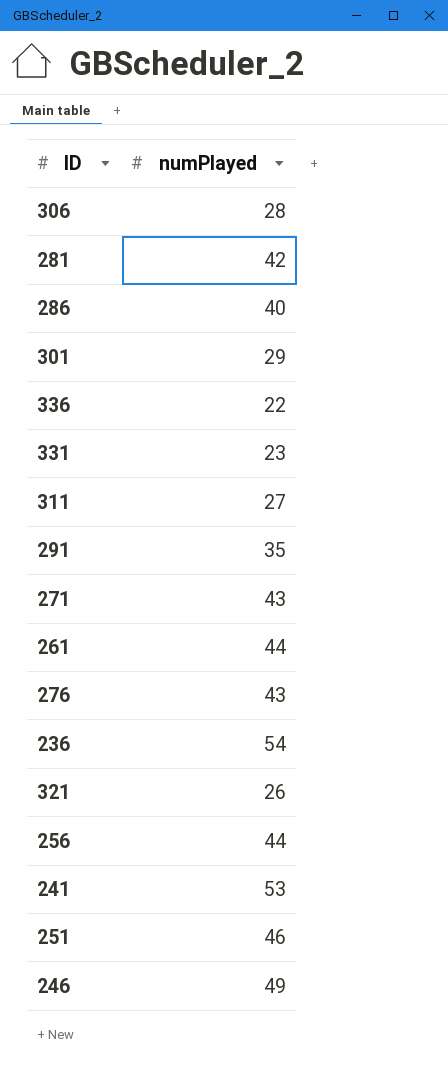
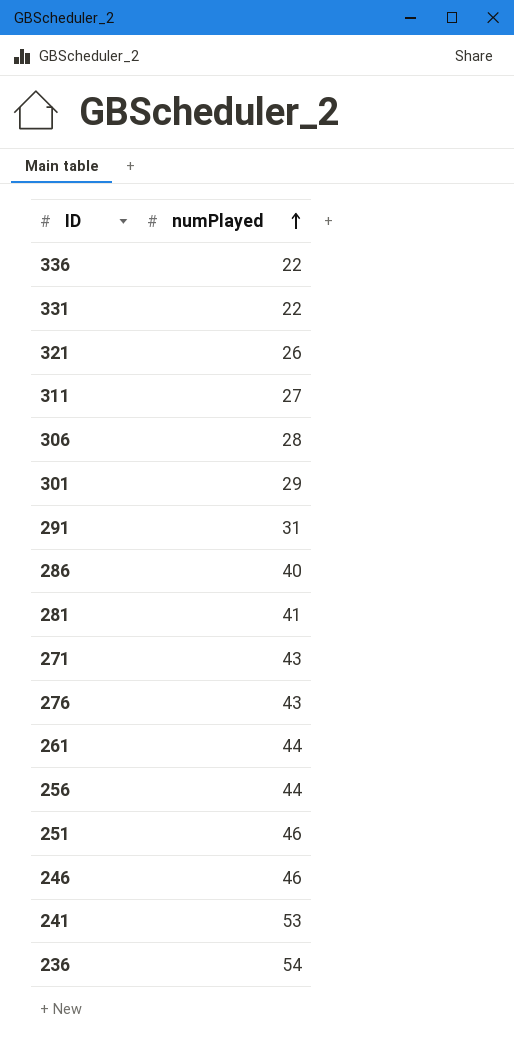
row order: none -> numPlayed ascending
331 | numPlayed: 23 -> 22
291 | numPlayed: 35 -> 31
281 | numPlayed: 42 -> 41
246 | numPlayed: 49 -> 46

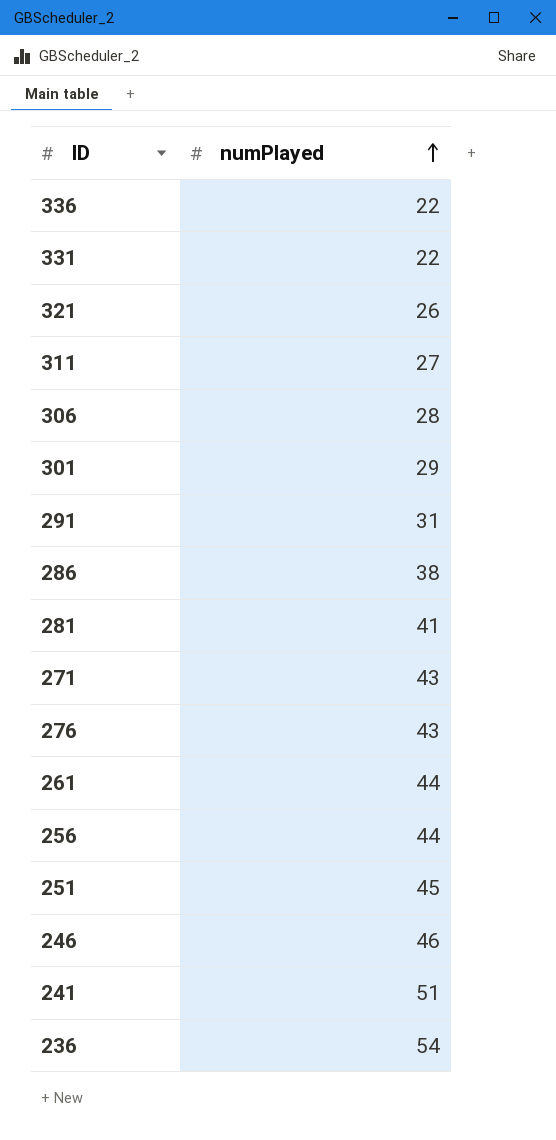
286 | numPlayed: 40 -> 38
251 | numPlayed: 46 -> 45
241 | numPlayed: 53 -> 51

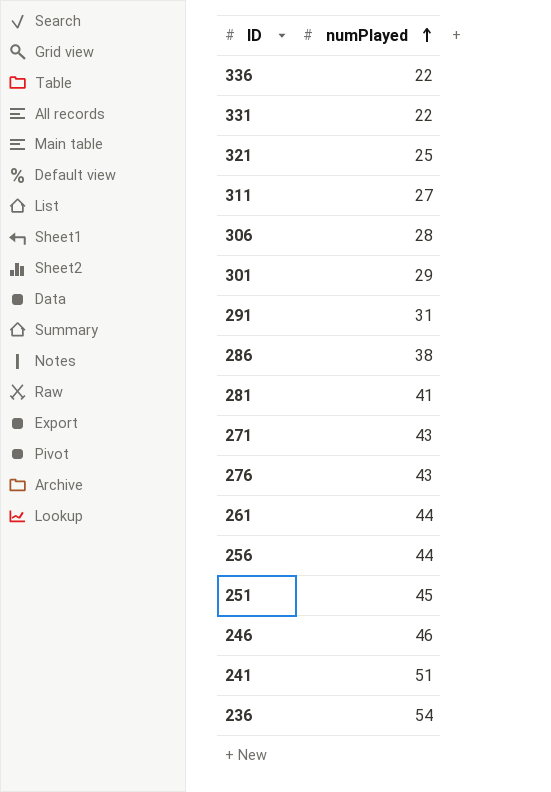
321 | numPlayed: 26 -> 25

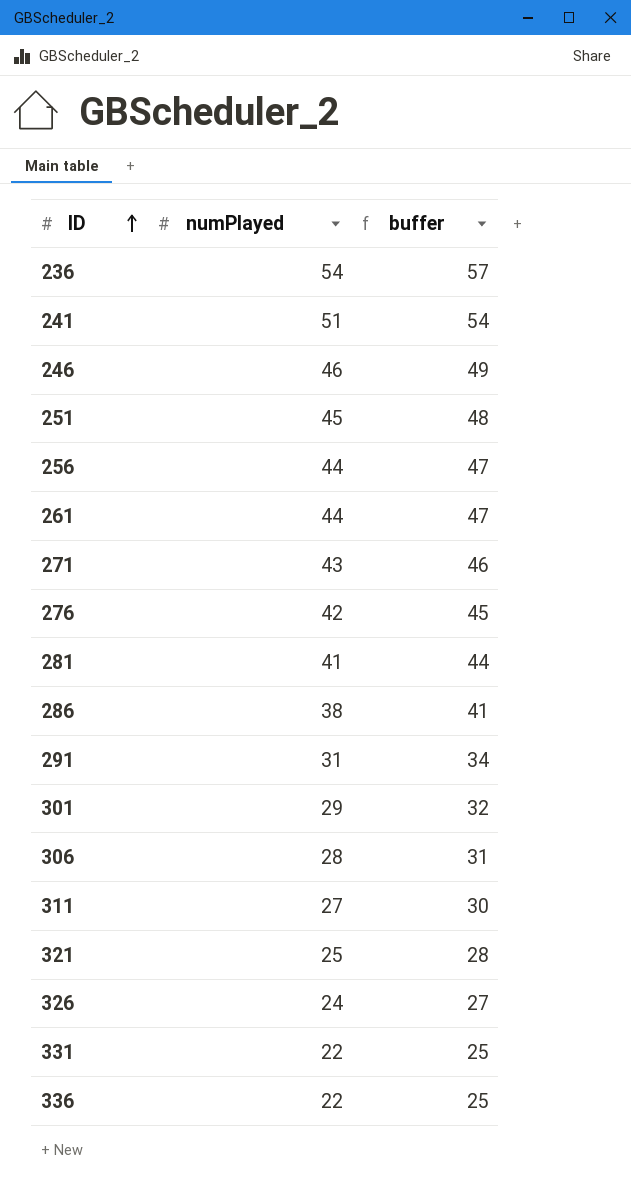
row order: numPlayed ascending -> ID ascending
column buffer | formula: none -> [numPlayed] + 3
276 | numPlayed: 43 -> 42
row 326: none -> 24 | 27

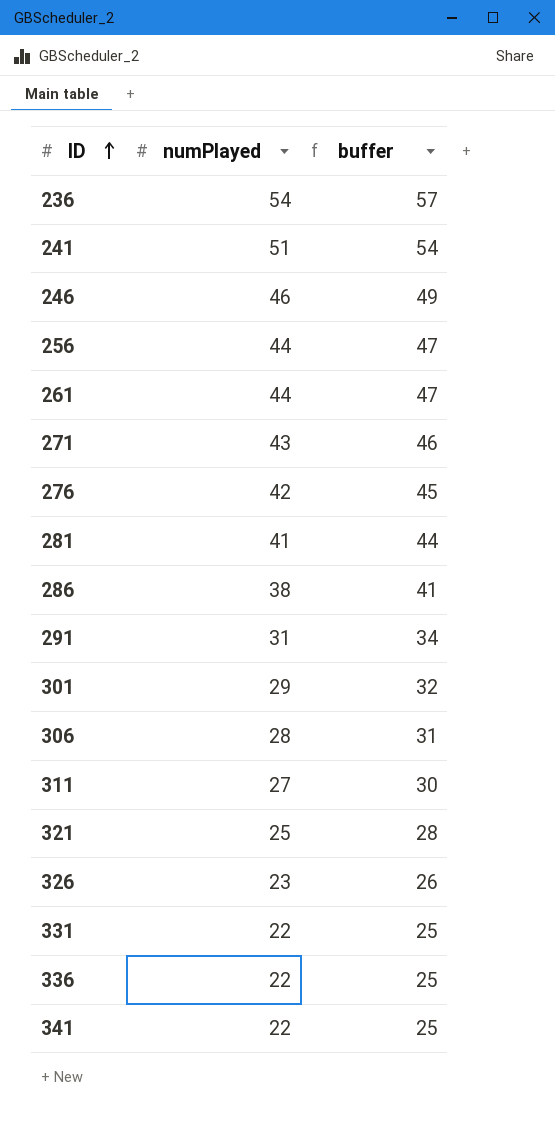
row 251: 45 | 48 -> none
326 | numPlayed: 24 -> 23
326 | buffer: 27 -> 26
row 341: none -> 22 | 25

